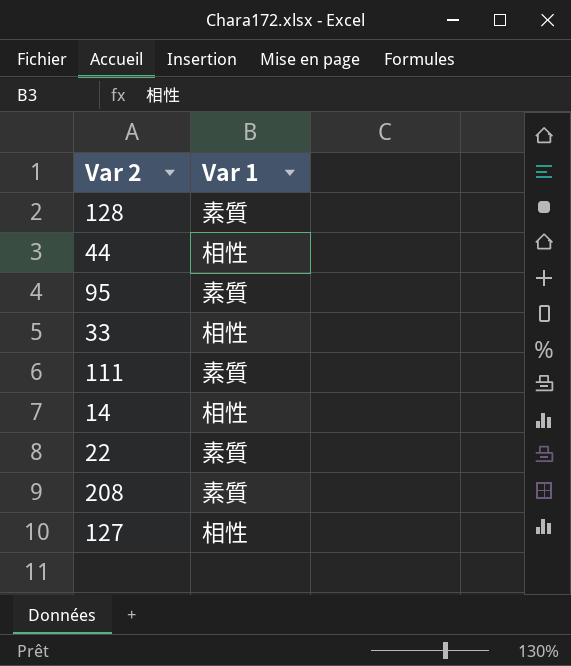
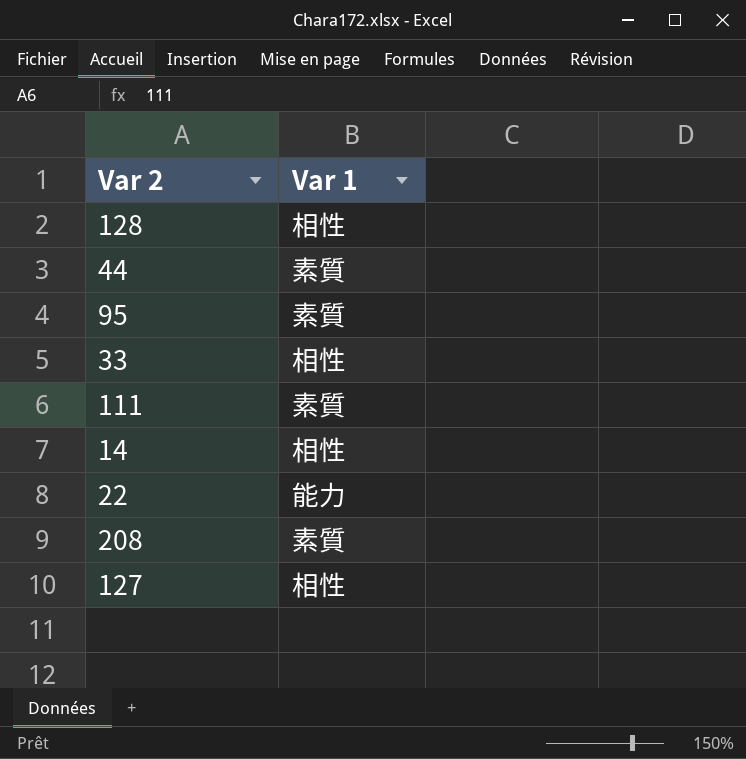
128 | Var 1: 素質 -> 相性
44 | Var 1: 相性 -> 素質
22 | Var 1: 素質 -> 能力

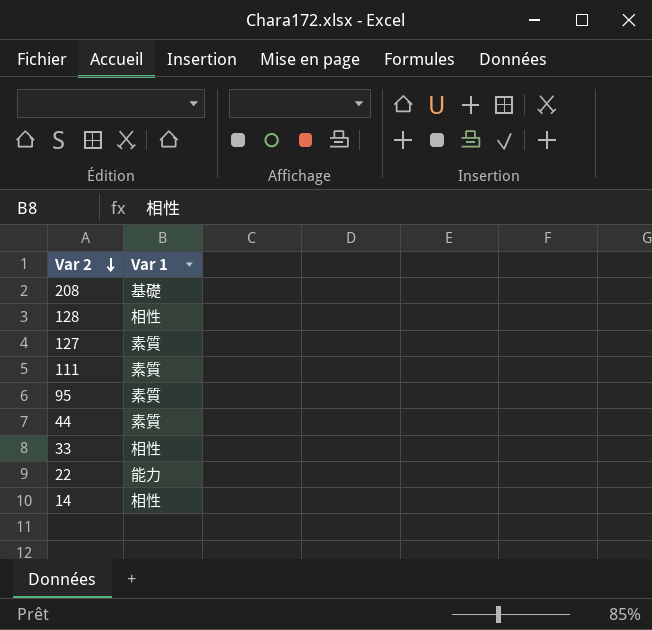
row order: none -> Var 2 descending
208 | Var 1: 素質 -> 基礎
127 | Var 1: 相性 -> 素質

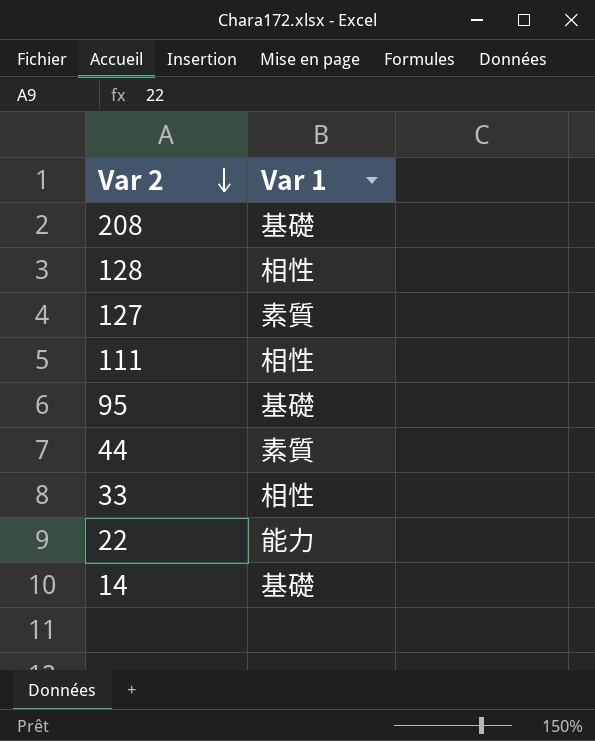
111 | Var 1: 素質 -> 相性
95 | Var 1: 素質 -> 基礎
14 | Var 1: 相性 -> 基礎

